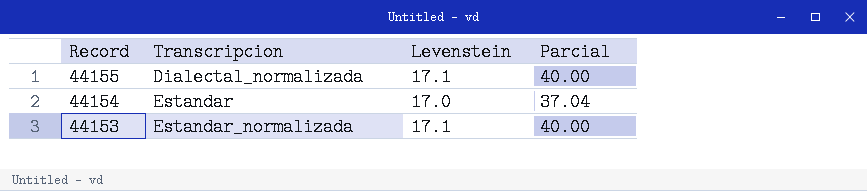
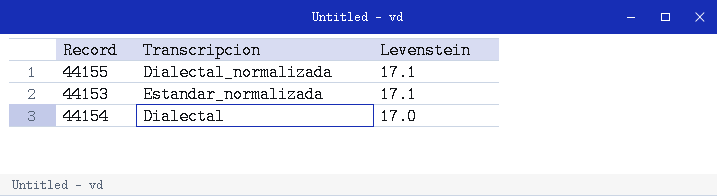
row order: Record descending -> Levenstein descending
column Parcial | position: 4 -> none
44154 | Transcripcion: Estandar -> Dialectal

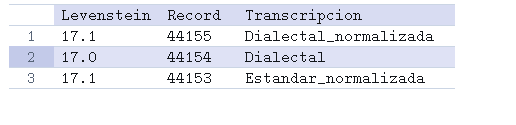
row order: Levenstein descending -> Record descending
column Levenstein | position: 3 -> 1

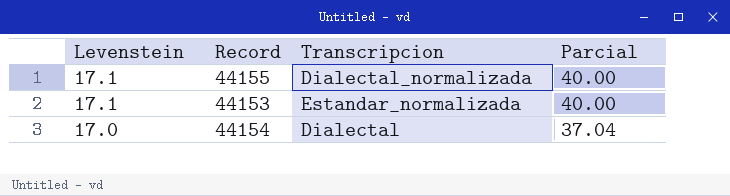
row order: Record descending -> Levenstein descending
column Parcial | position: none -> 4

